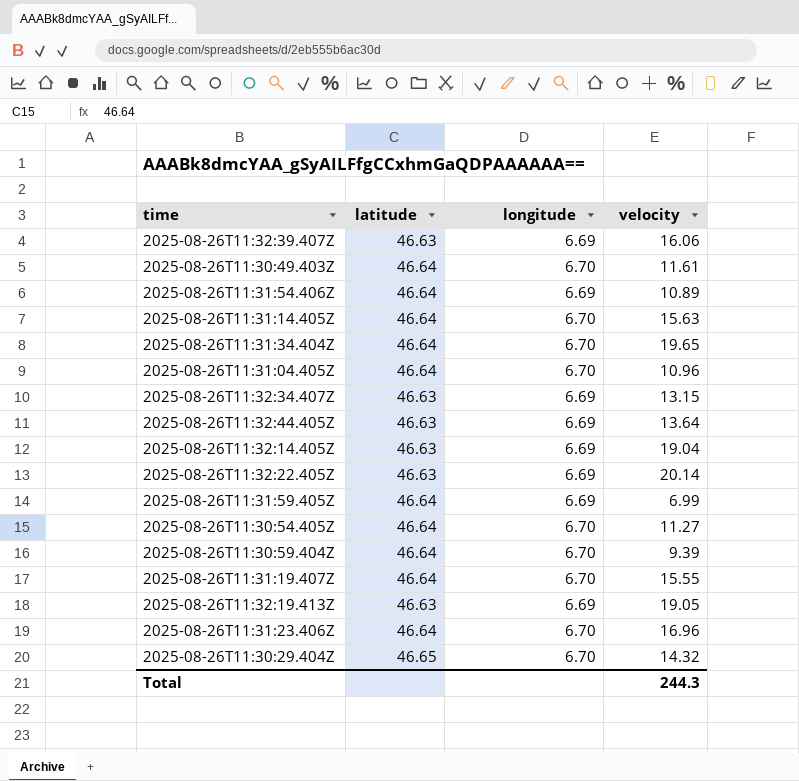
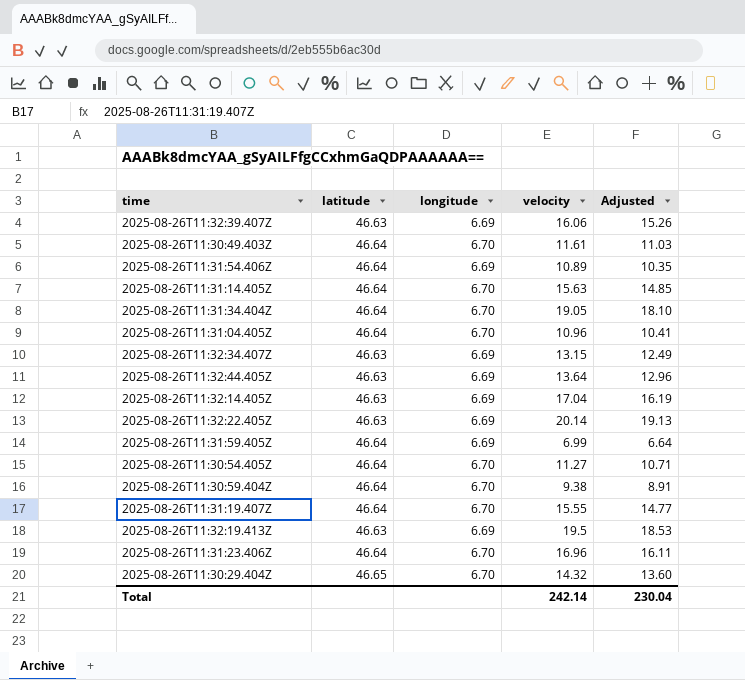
column Adjusted | formula: none -> [velocity] * 0.95
2025-08-26T11:31:34.404Z | velocity: 19.65 -> 19.05
2025-08-26T11:32:14.405Z | velocity: 19.04 -> 17.04
2025-08-26T11:30:59.404Z | velocity: 9.39 -> 9.38
2025-08-26T11:32:19.413Z | velocity: 19.05 -> 19.5
Total | velocity: 244.3 -> 242.14

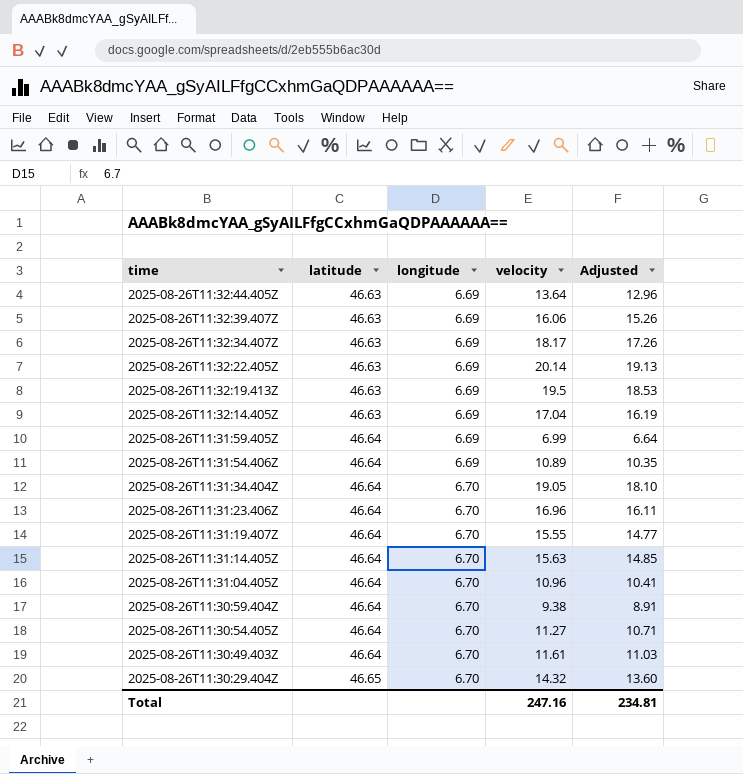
row order: none -> time descending
2025-08-26T11:32:34.407Z | velocity: 13.15 -> 18.17
2025-08-26T11:32:34.407Z | Adjusted: 12.49 -> 17.26
Total | velocity: 242.14 -> 247.16
Total | Adjusted: 230.04 -> 234.81

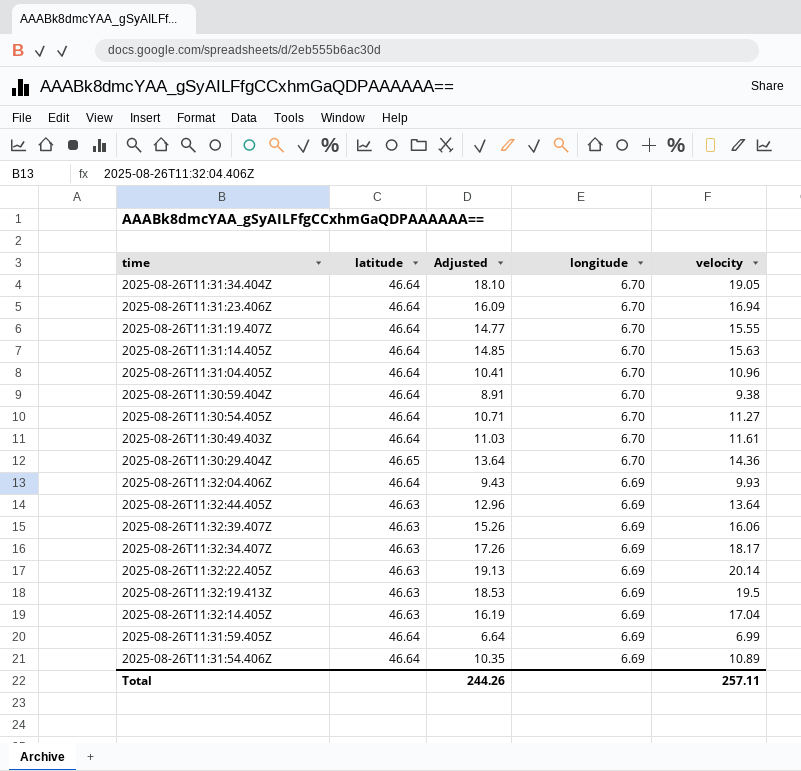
row order: time descending -> longitude descending
column Adjusted | position: 5 -> 3
2025-08-26T11:31:23.406Z | Adjusted: 16.11 -> 16.09
2025-08-26T11:31:23.406Z | velocity: 16.96 -> 16.94
2025-08-26T11:30:29.404Z | Adjusted: 13.60 -> 13.64
2025-08-26T11:30:29.404Z | velocity: 14.32 -> 14.36
row 2025-08-26T11:32:04.406Z: none -> 46.64 | 9.43 | 6.69 | 9.93
Total | Adjusted: 234.81 -> 244.26
Total | velocity: 247.16 -> 257.11

